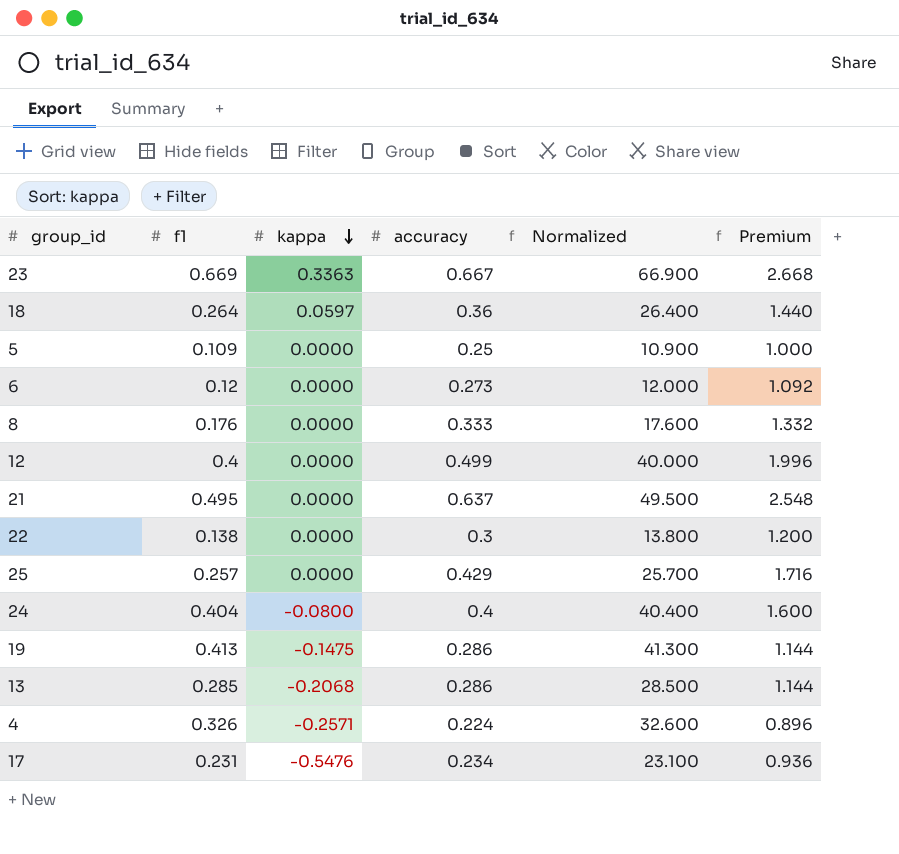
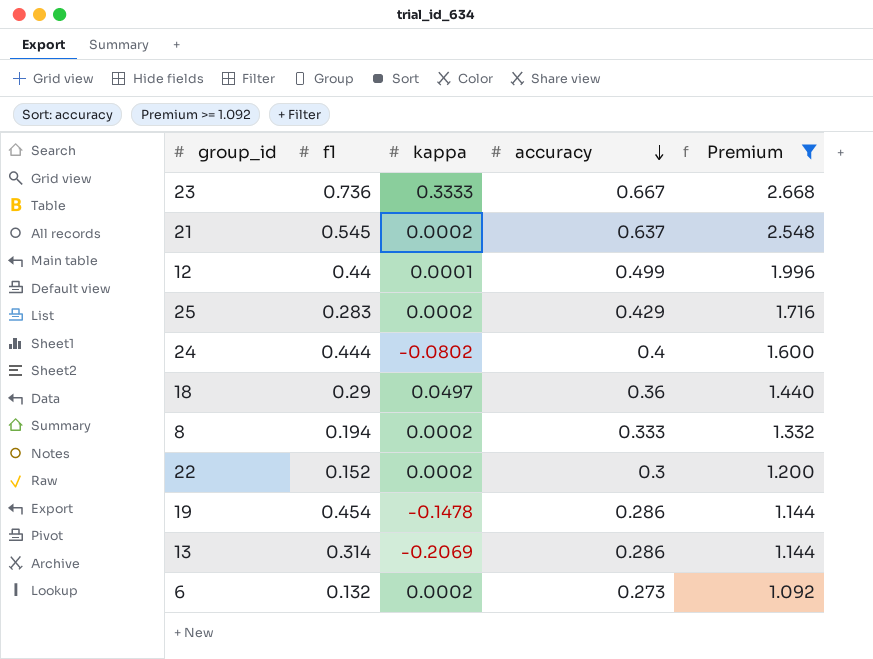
filter: none -> Premium >= 1.092
row order: kappa descending -> accuracy descending
column Normalized | formula: [f1] * 100 -> none
23 | f1: 0.669 -> 0.736
23 | kappa: 0.3363 -> 0.3333
21 | f1: 0.495 -> 0.545
21 | kappa: 0.0000 -> 0.0002
12 | f1: 0.4 -> 0.44
12 | kappa: 0.0000 -> 0.0001
25 | f1: 0.257 -> 0.283
25 | kappa: 0.0000 -> 0.0002
24 | f1: 0.404 -> 0.444
24 | kappa: -0.0800 -> -0.0802
18 | f1: 0.264 -> 0.29
18 | kappa: 0.0597 -> 0.0497
8 | f1: 0.176 -> 0.194
8 | kappa: 0.0000 -> 0.0002
22 | f1: 0.138 -> 0.152
22 | kappa: 0.0000 -> 0.0002
19 | f1: 0.413 -> 0.454
19 | kappa: -0.1475 -> -0.1478
13 | f1: 0.285 -> 0.314
13 | kappa: -0.2068 -> -0.2069
6 | f1: 0.12 -> 0.132
6 | kappa: 0.0000 -> 0.0002

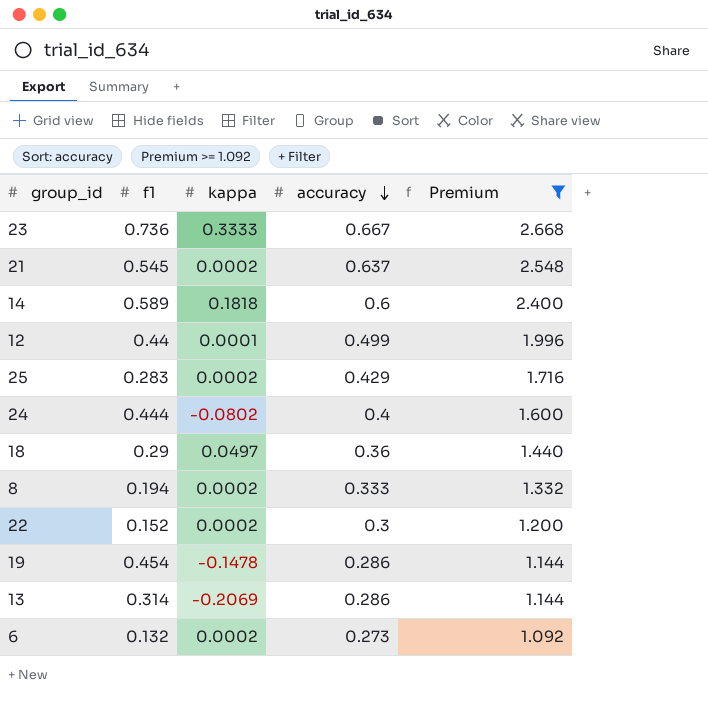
row 14: none -> 0.589 | 0.1818 | 0.6 | 2.400

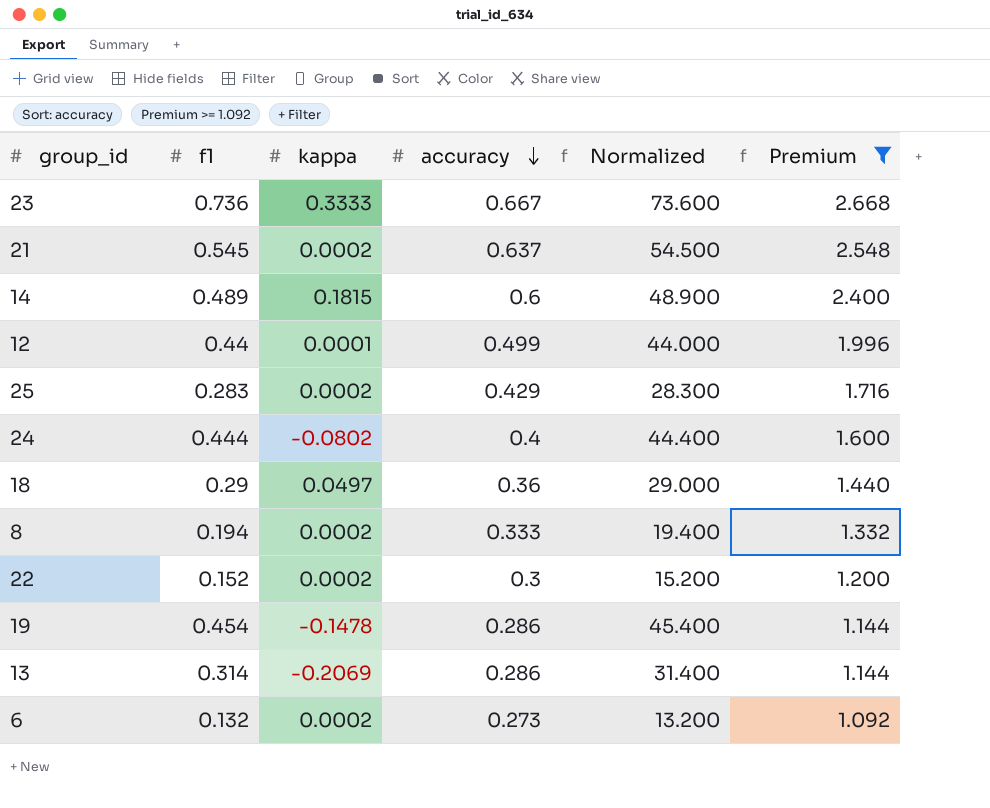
column Normalized | formula: none -> [f1] * 100
14 | f1: 0.589 -> 0.489
14 | kappa: 0.1818 -> 0.1815

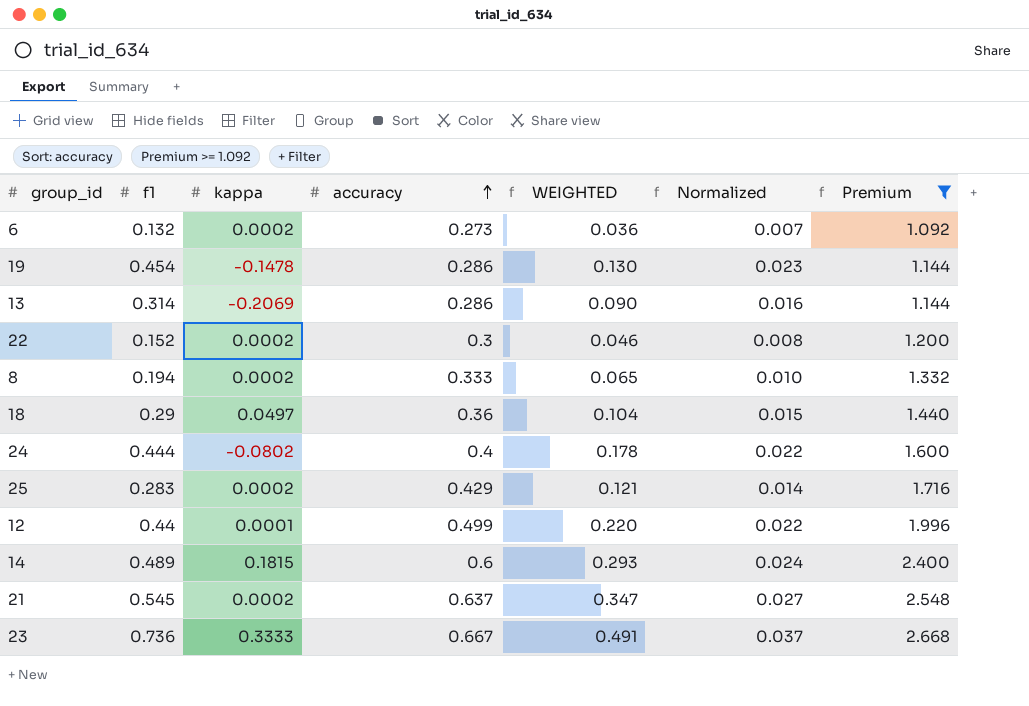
row order: accuracy descending -> accuracy ascending
column WEIGHTED | formula: none -> [f1] * [accuracy]
column Normalized | formula: [f1] * 100 -> [f1] * 0.05

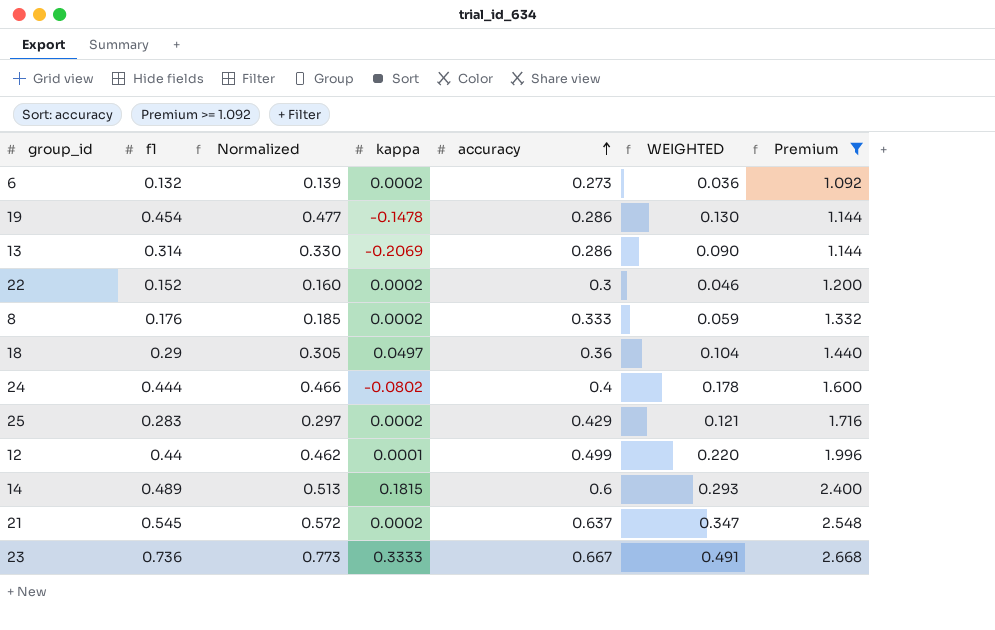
column Normalized | formula: [f1] * 0.05 -> [f1] * 1.05
column Normalized | position: 6 -> 3
8 | f1: 0.194 -> 0.176
8 | WEIGHTED: 0.065 -> 0.059

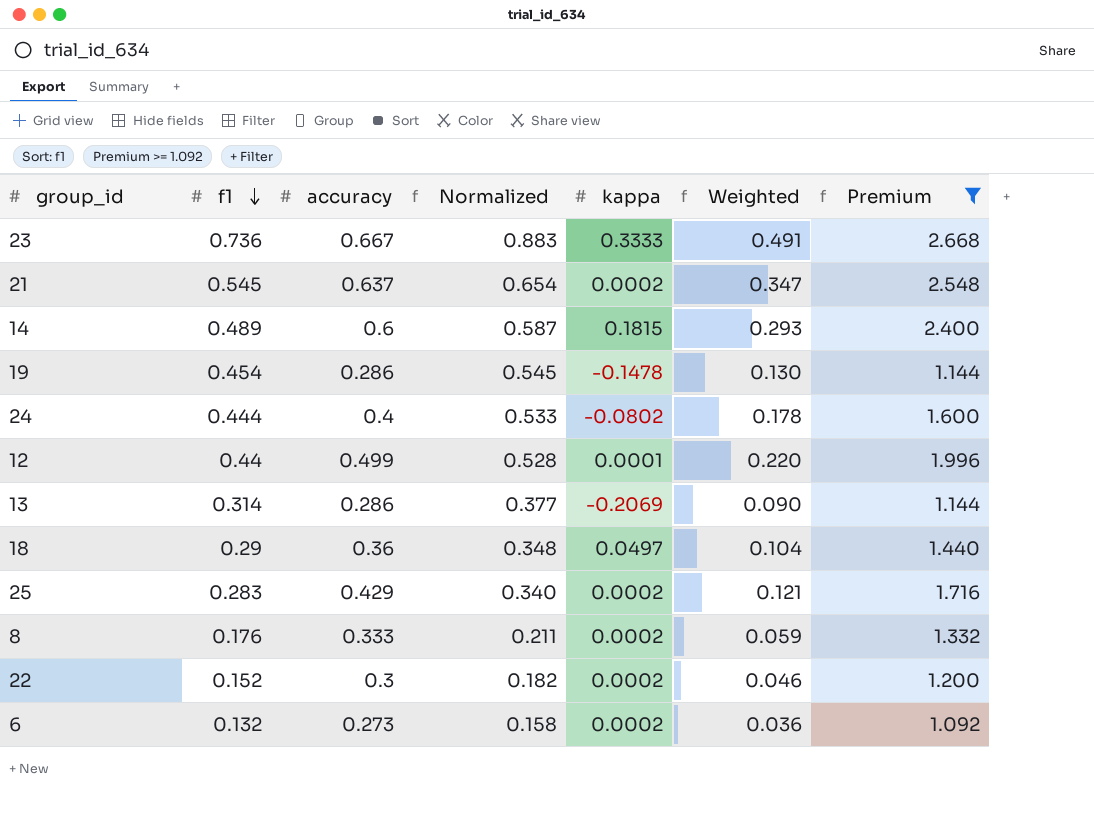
row order: accuracy ascending -> f1 descending
column accuracy | position: 5 -> 3
column Normalized | formula: [f1] * 1.05 -> [f1] * 1.2
column name: WEIGHTED -> Weighted

